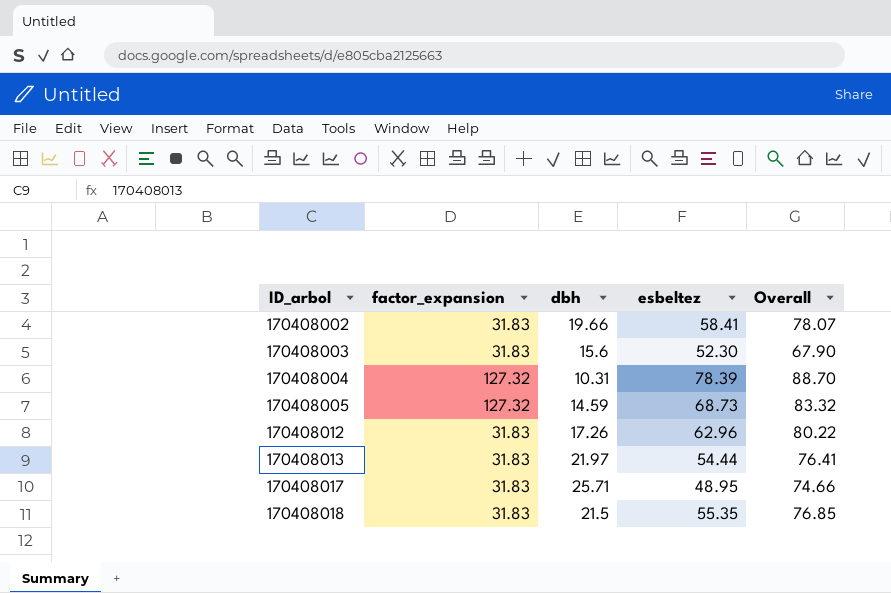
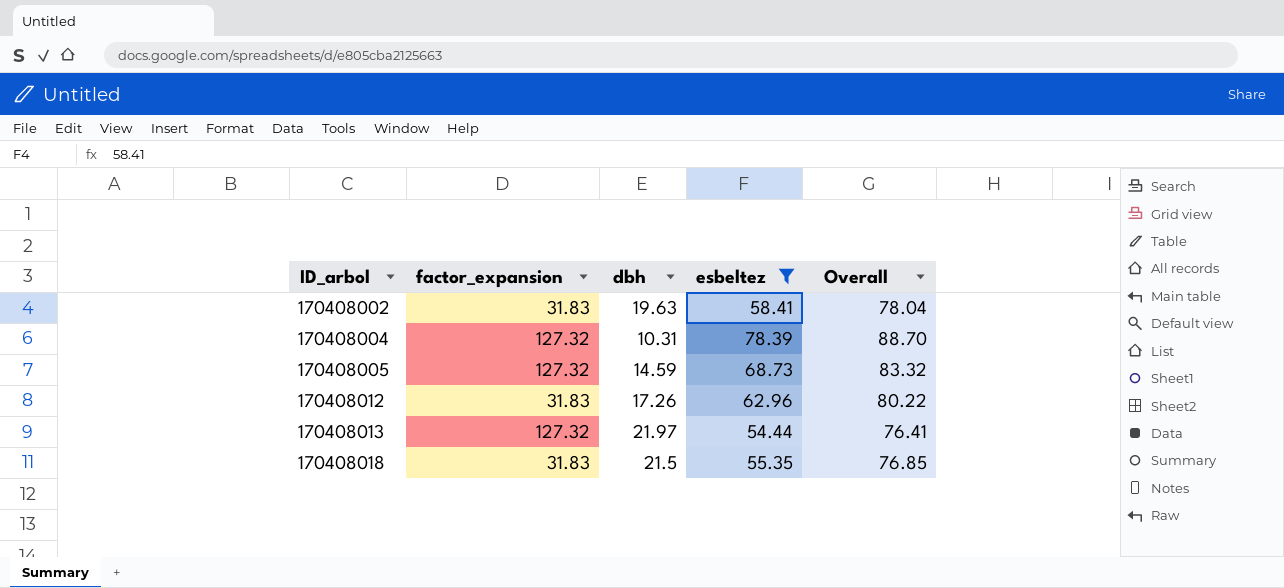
filter: none -> esbeltez >= 54.44
170408002 | dbh: 19.66 -> 19.63
170408002 | Overall: 78.07 -> 78.04
170408013 | factor_expansion: 31.83 -> 127.32

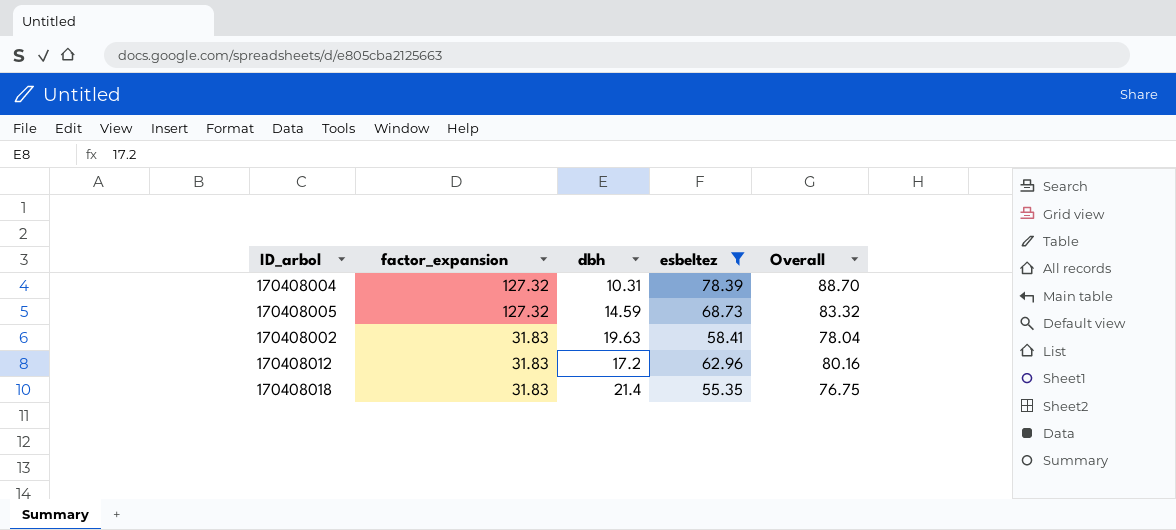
row order: ID_arbol ascending -> factor_expansion descending
row 170408013: 127.32 | 21.97 | 54.44 | 76.41 -> none
170408012 | dbh: 17.26 -> 17.2
170408012 | Overall: 80.22 -> 80.16
170408018 | dbh: 21.5 -> 21.4
170408018 | Overall: 76.85 -> 76.75

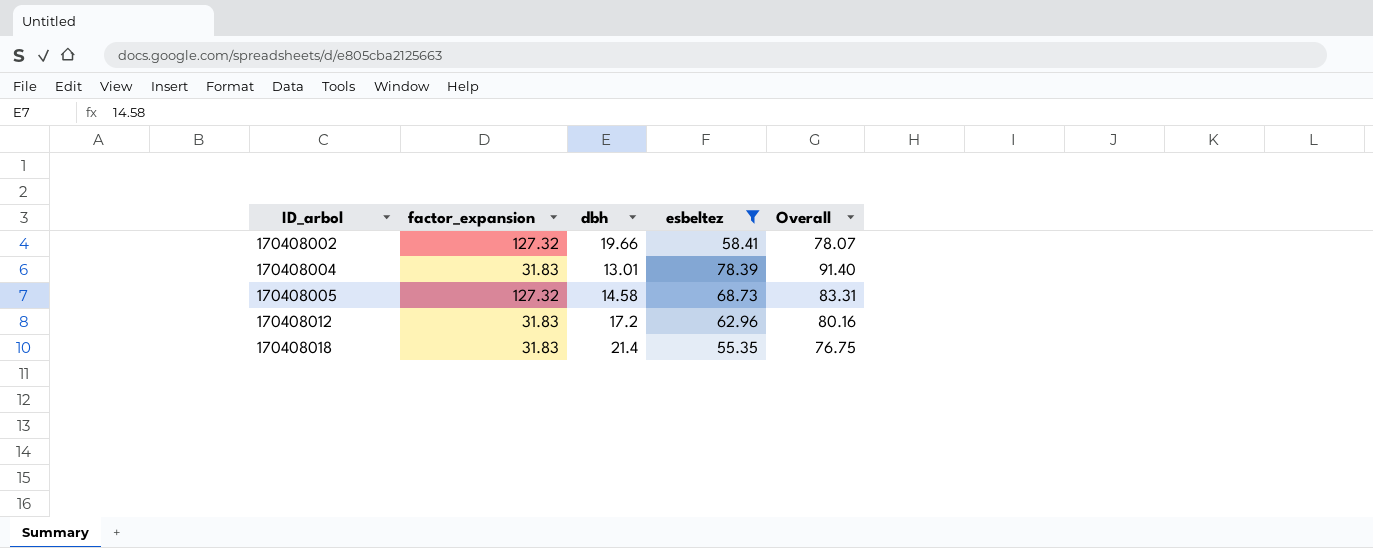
row order: factor_expansion descending -> ID_arbol ascending
170408002 | factor_expansion: 31.83 -> 127.32
170408002 | dbh: 19.63 -> 19.66
170408002 | Overall: 78.04 -> 78.07
170408004 | factor_expansion: 127.32 -> 31.83
170408004 | dbh: 10.31 -> 13.01
170408004 | Overall: 88.70 -> 91.40
170408005 | dbh: 14.59 -> 14.58
170408005 | Overall: 83.32 -> 83.31

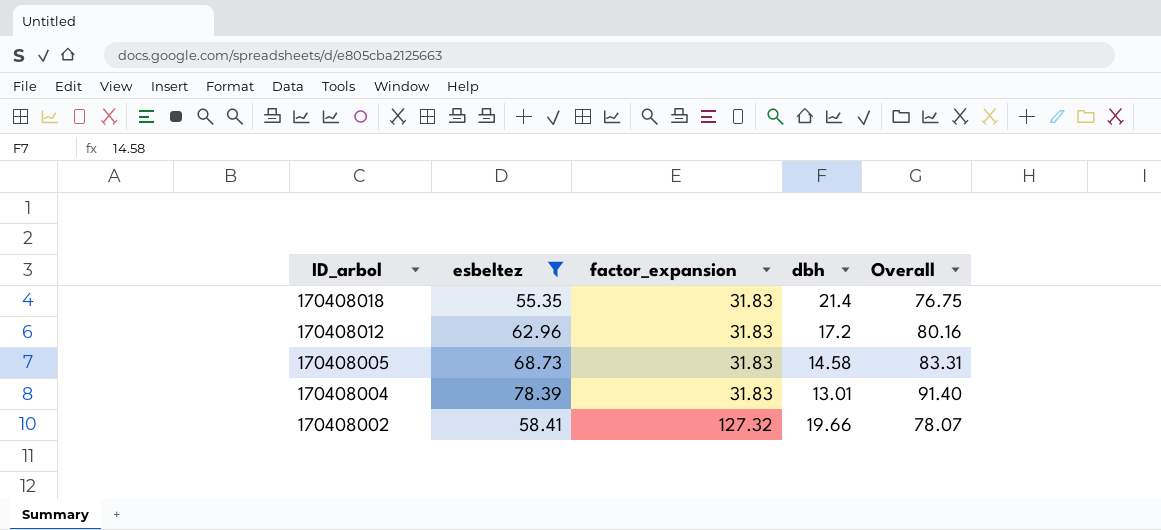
row order: ID_arbol ascending -> ID_arbol descending
column esbeltez | position: 4 -> 2
170408005 | factor_expansion: 127.32 -> 31.83

